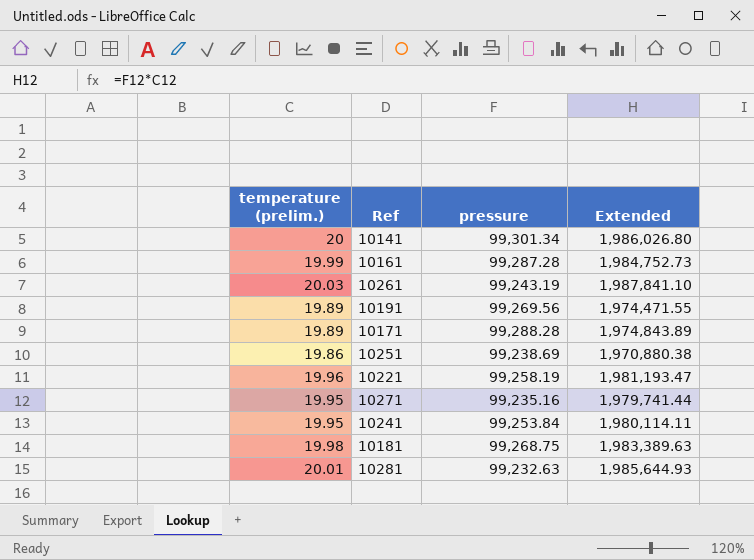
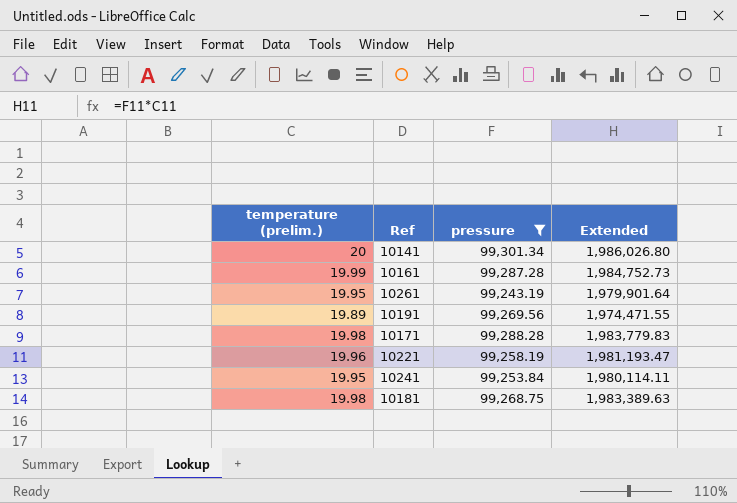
filter: none -> pressure >= 99,243.19
10261 | temperature (prelim.): 20.03 -> 19.95
10261 | Extended: 1,987,841.10 -> 1,979,901.64
10171 | temperature (prelim.): 19.89 -> 19.98
10171 | Extended: 1,974,843.89 -> 1,983,779.83

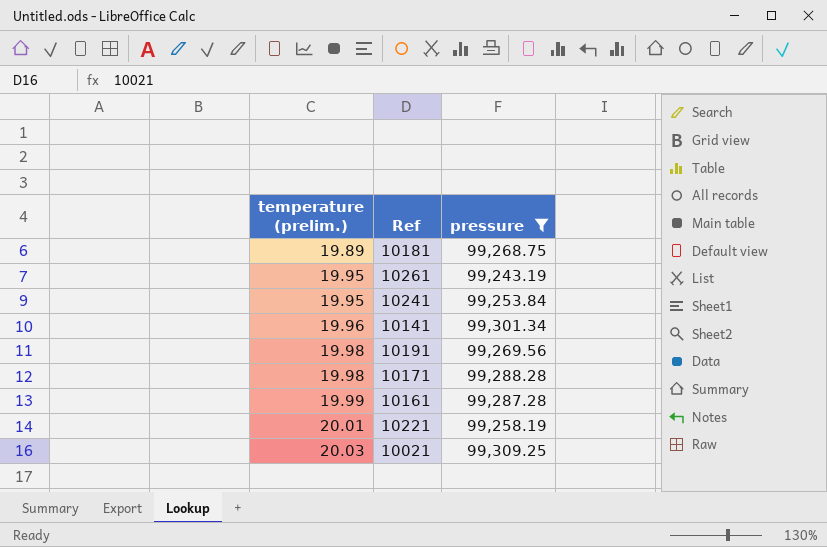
row order: none -> temperature (prelim.) ascending
column Extended | formula: [temperature (prelim.)] * [pressure] -> none
10181 | temperature (prelim.): 19.98 -> 19.89
10141 | temperature (prelim.): 20 -> 19.96
10191 | temperature (prelim.): 19.89 -> 19.98
10221 | temperature (prelim.): 19.96 -> 20.01
row 10021: none -> 20.03 | 99,309.25

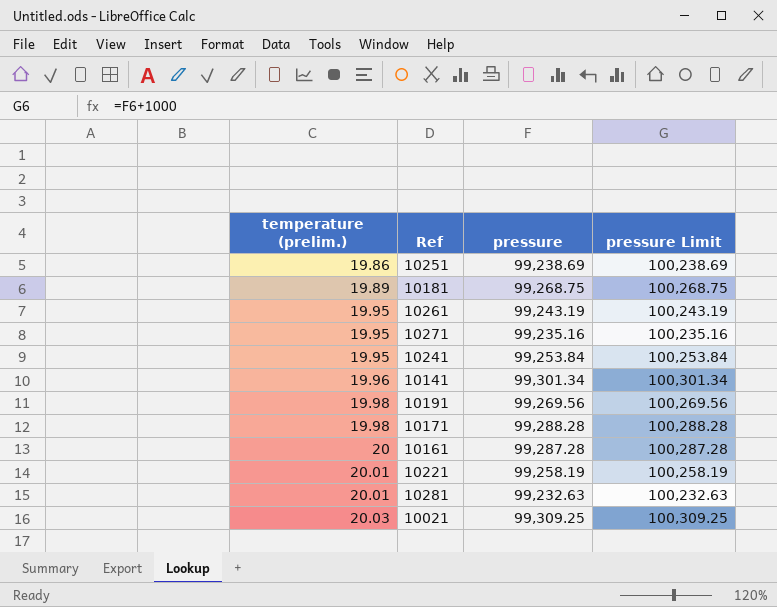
filter: pressure >= 99,243.19 -> none
column pressure Limit | formula: none -> [pressure] + 1000
10161 | temperature (prelim.): 19.99 -> 20

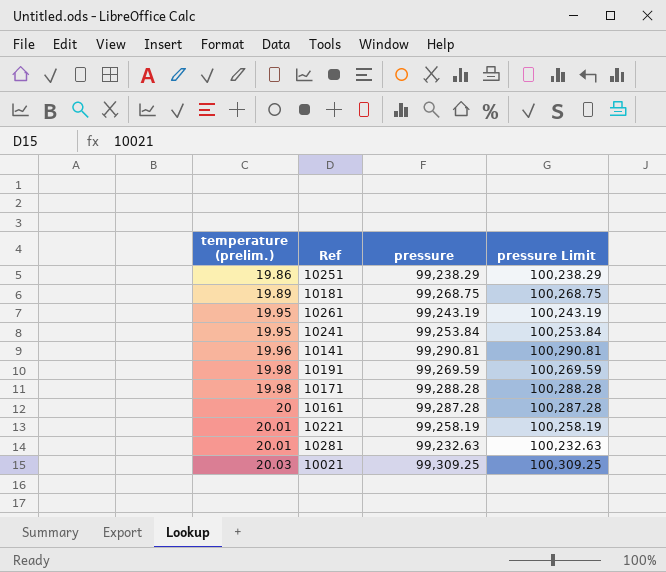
row 10271: 19.95 | 99,235.16 | 100,235.16 -> none
10251 | pressure: 99,238.69 -> 99,238.29
10251 | pressure Limit: 100,238.69 -> 100,238.29
10141 | pressure: 99,301.34 -> 99,290.81
10141 | pressure Limit: 100,301.34 -> 100,290.81
10191 | pressure: 99,269.56 -> 99,269.59
10191 | pressure Limit: 100,269.56 -> 100,269.59

